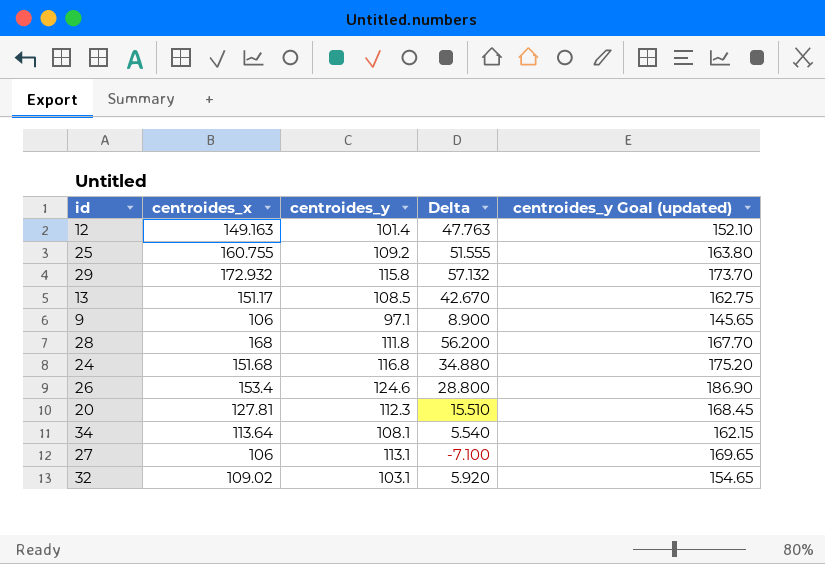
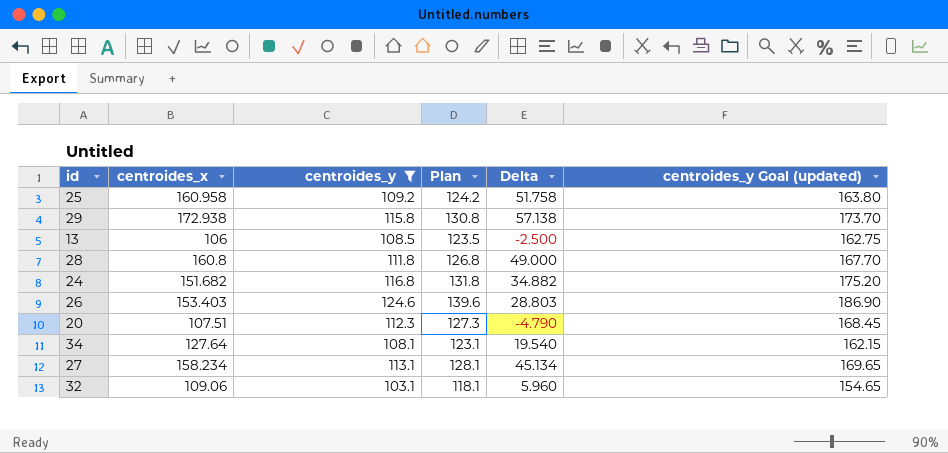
filter: none -> centroides_y >= 103.1
column Plan | formula: none -> [centroides_y] + 15
25 | centroides_x: 160.755 -> 160.958
25 | Delta: 51.555 -> 51.758
29 | centroides_x: 172.932 -> 172.938
29 | Delta: 57.132 -> 57.138
13 | centroides_x: 151.17 -> 106
13 | Delta: 42.670 -> -2.500
28 | centroides_x: 168 -> 160.8
28 | Delta: 56.200 -> 49.000
24 | centroides_x: 151.68 -> 151.682
24 | Delta: 34.880 -> 34.882
26 | centroides_x: 153.4 -> 153.403
26 | Delta: 28.800 -> 28.803
20 | centroides_x: 127.81 -> 107.51
20 | Delta: 15.510 -> -4.790
34 | centroides_x: 113.64 -> 127.64
34 | Delta: 5.540 -> 19.540
27 | centroides_x: 106 -> 158.234
27 | Delta: -7.100 -> 45.134
32 | centroides_x: 109.02 -> 109.06
32 | Delta: 5.920 -> 5.960

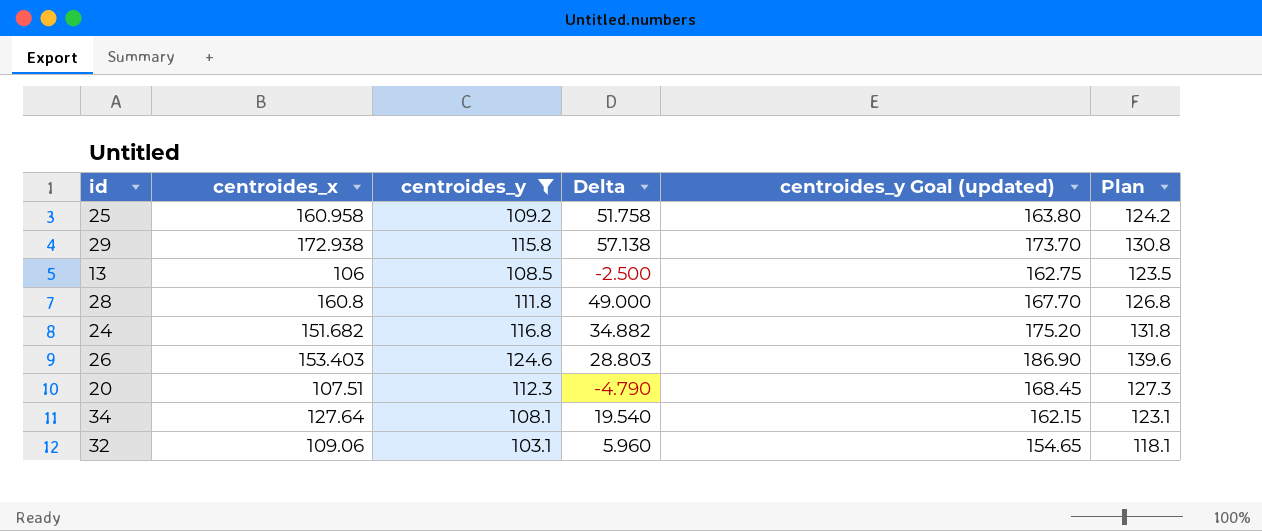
column Plan | position: 4 -> 6
row 27: 158.234 | 113.1 | 128.1 | 45.134 | 169.65 -> none

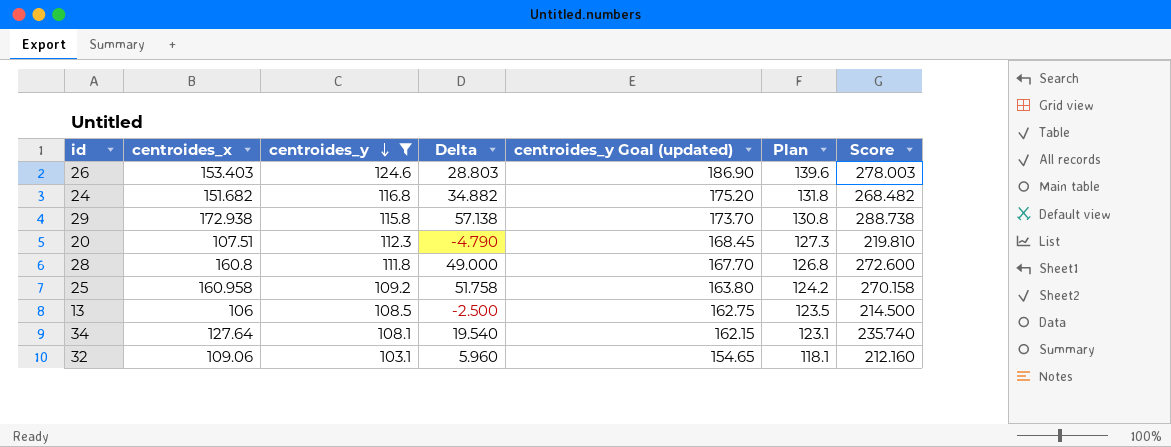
row order: none -> centroides_y descending
column Score | formula: none -> [centroides_x] + [centroides_y]

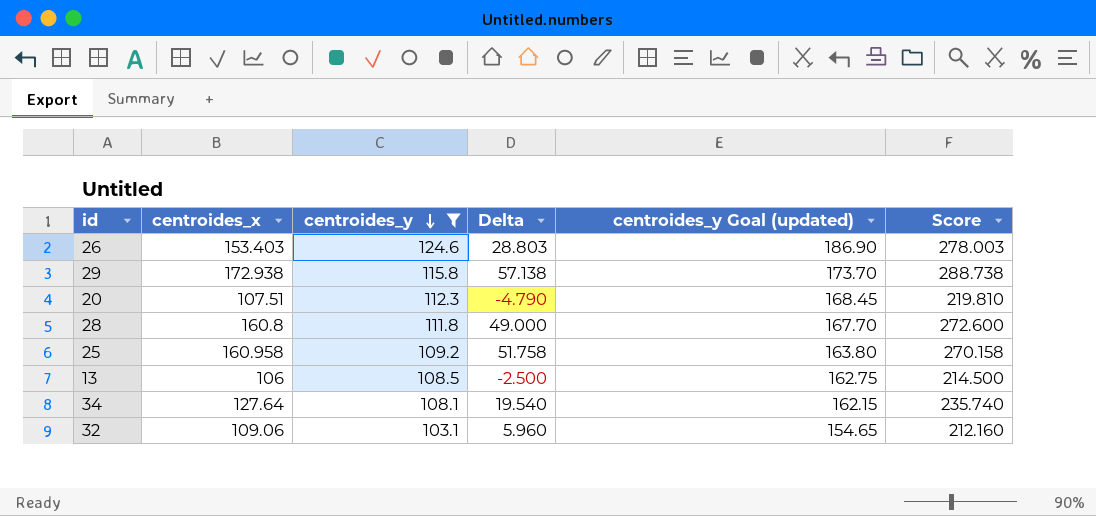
column Plan | formula: [centroides_y] + 15 -> none
row 24: 151.682 | 116.8 | 34.882 | 175.20 | 131.8 | 268.482 -> none

